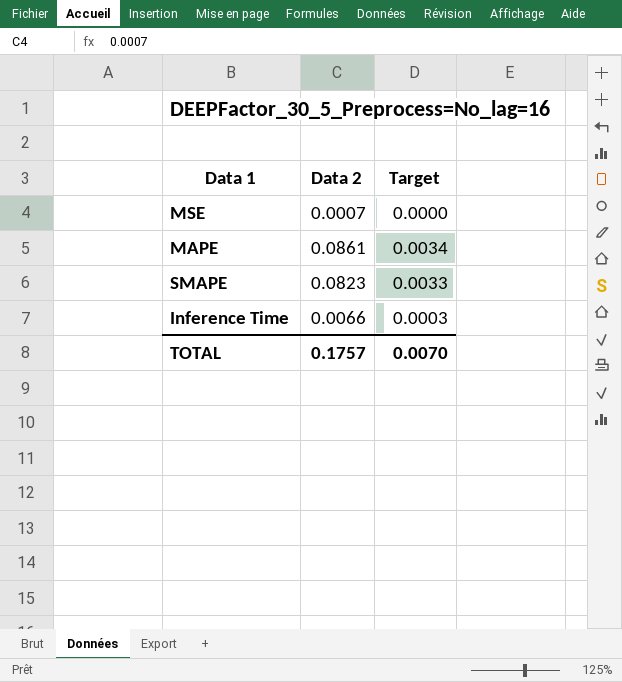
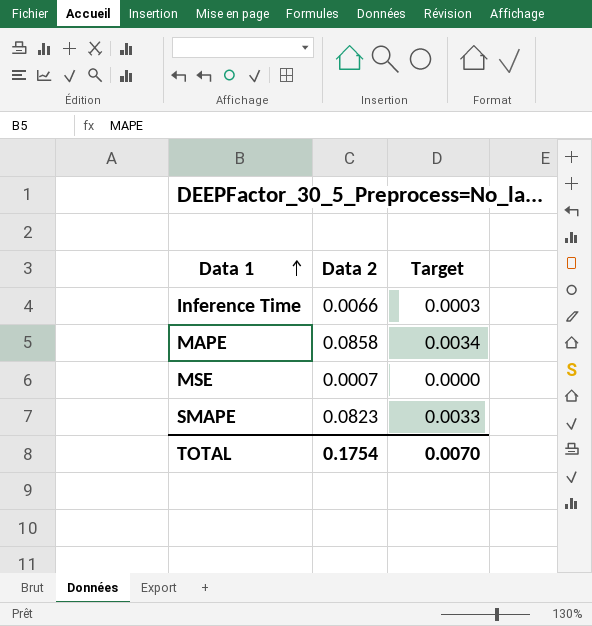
row order: none -> Data 1 ascending
MAPE | Data 2: 0.0861 -> 0.0858
TOTAL | Data 2: 0.1757 -> 0.1754

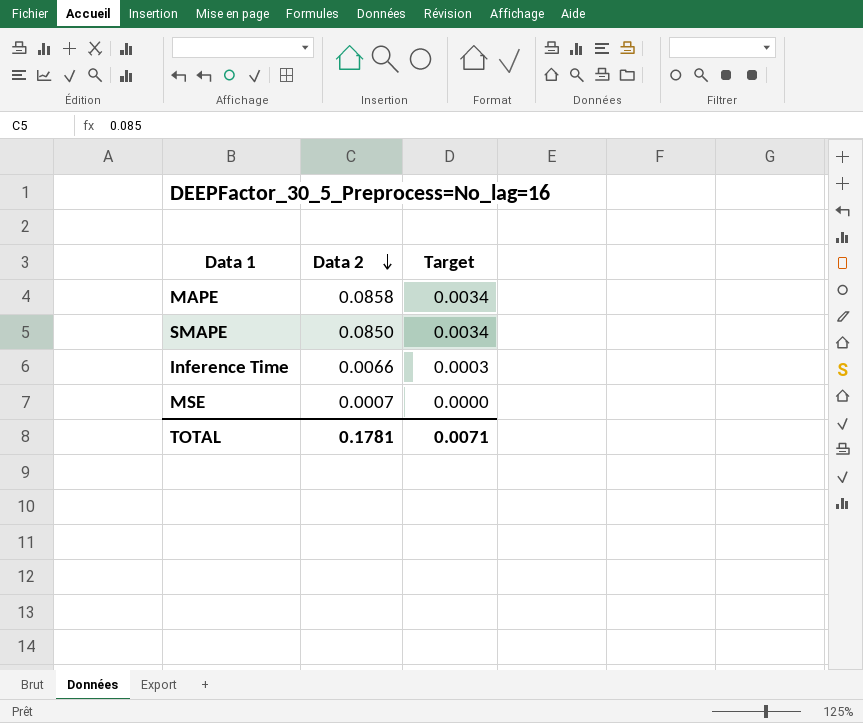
row order: Data 1 ascending -> Data 2 descending
SMAPE | Data 2: 0.0823 -> 0.0850
SMAPE | Target: 0.0033 -> 0.0034
TOTAL | Data 2: 0.1754 -> 0.1781
TOTAL | Target: 0.0070 -> 0.0071

